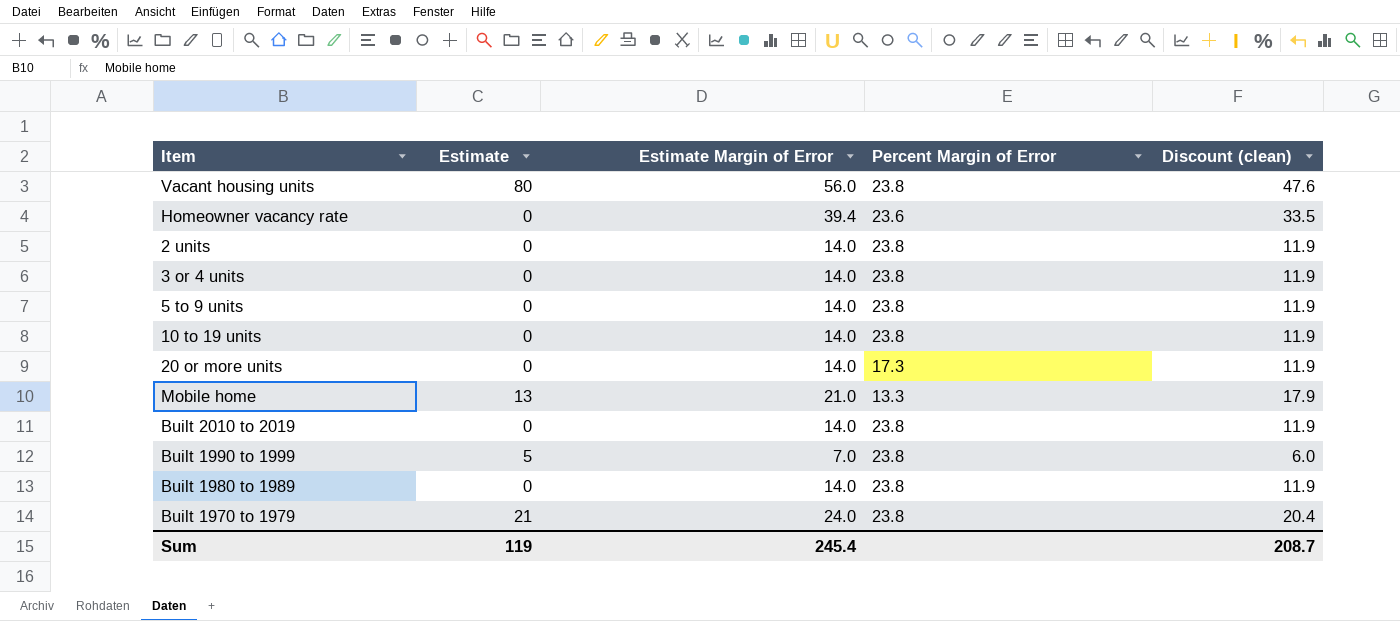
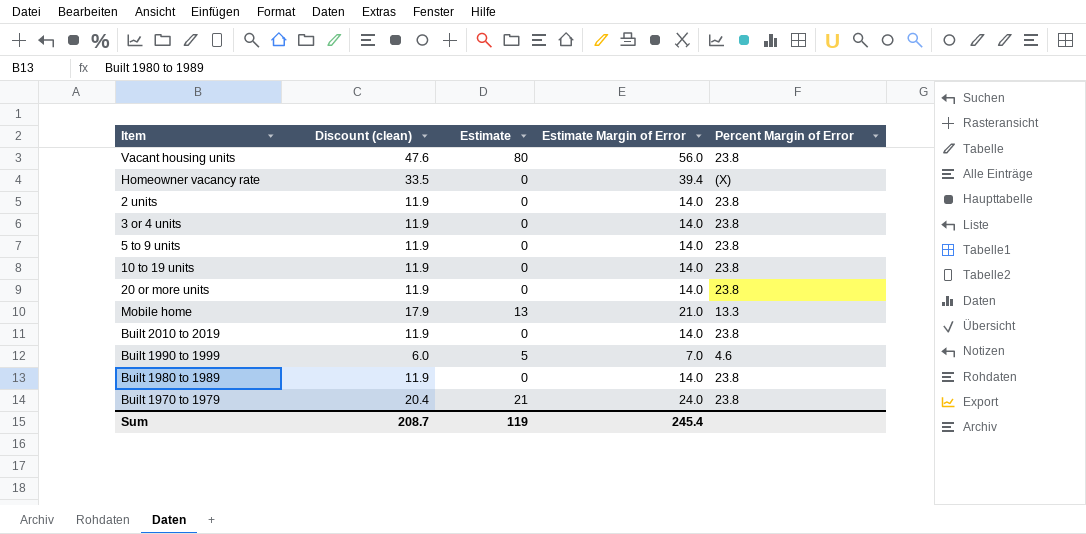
column Discount (clean) | position: 5 -> 2
Homeowner vacancy rate | Percent Margin of Error: 23.6 -> (X)
20 or more units | Percent Margin of Error: 17.3 -> 23.8
Built 1990 to 1999 | Percent Margin of Error: 23.8 -> 4.6

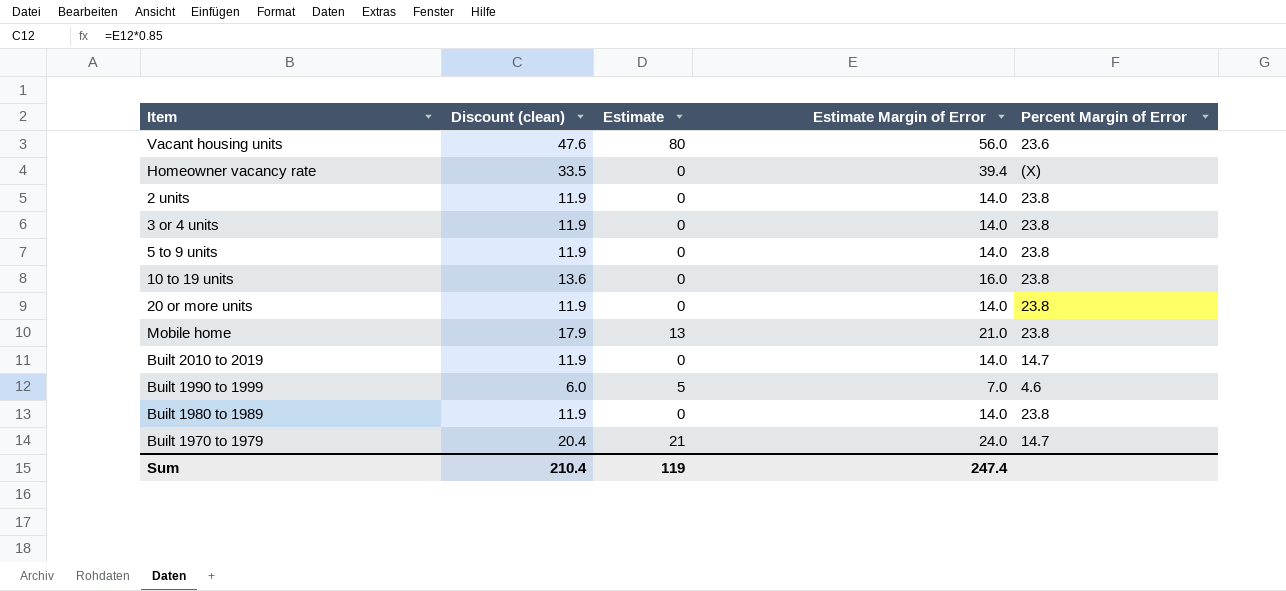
Vacant housing units | Percent Margin of Error: 23.8 -> 23.6
10 to 19 units | Discount (clean): 11.9 -> 13.6
10 to 19 units | Estimate Margin of Error: 14.0 -> 16.0
Mobile home | Percent Margin of Error: 13.3 -> 23.8
Built 2010 to 2019 | Percent Margin of Error: 23.8 -> 14.7
Built 1970 to 1979 | Percent Margin of Error: 23.8 -> 14.7
Sum | Discount (clean): 208.7 -> 210.4
Sum | Estimate Margin of Error: 245.4 -> 247.4

